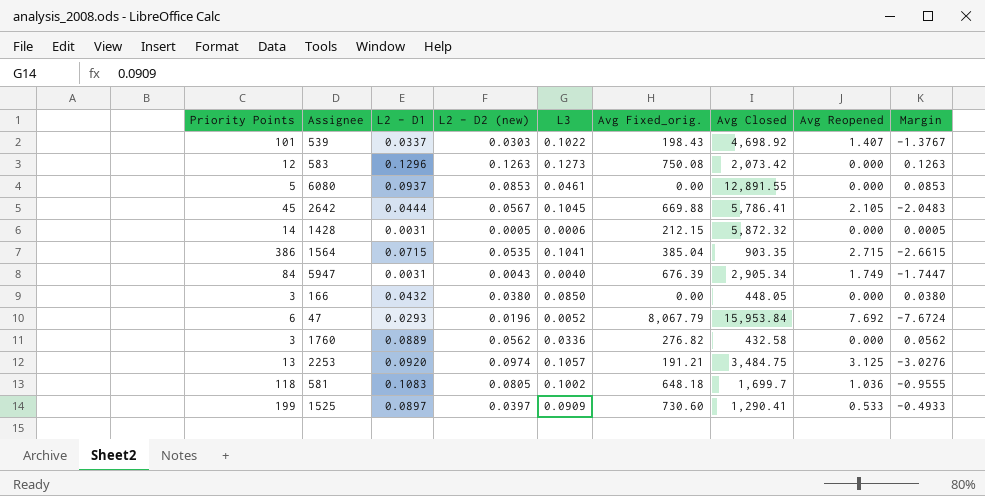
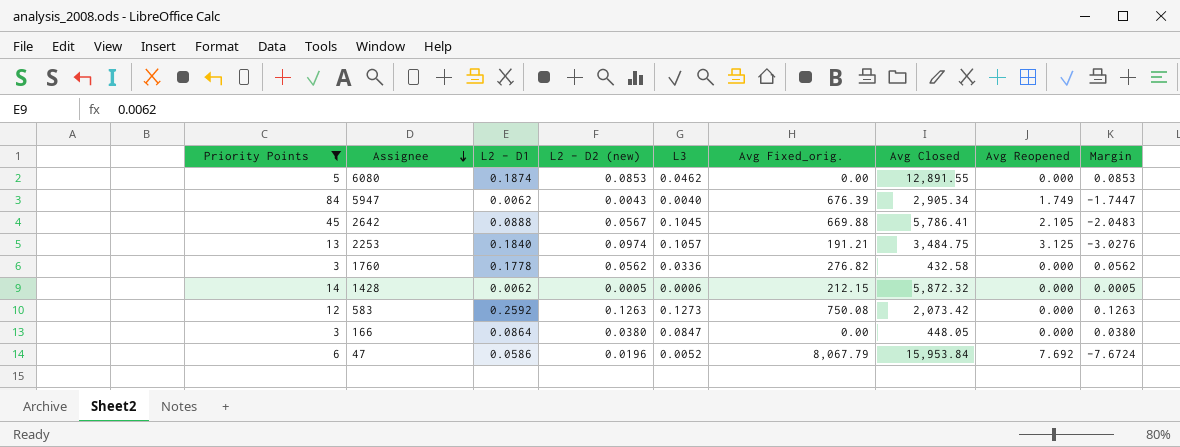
filter: none -> Priority Points <= 84
row order: none -> Assignee descending
6080 | L2 - D1: 0.0937 -> 0.1874
6080 | L3: 0.0461 -> 0.0462
5947 | L2 - D1: 0.0031 -> 0.0062
2642 | L2 - D1: 0.0444 -> 0.0888
2253 | L2 - D1: 0.0920 -> 0.1840
1760 | L2 - D1: 0.0889 -> 0.1778
1428 | L2 - D1: 0.0031 -> 0.0062
583 | L2 - D1: 0.1296 -> 0.2592
166 | L2 - D1: 0.0432 -> 0.0864
166 | L3: 0.0850 -> 0.0847
47 | L2 - D1: 0.0293 -> 0.0586

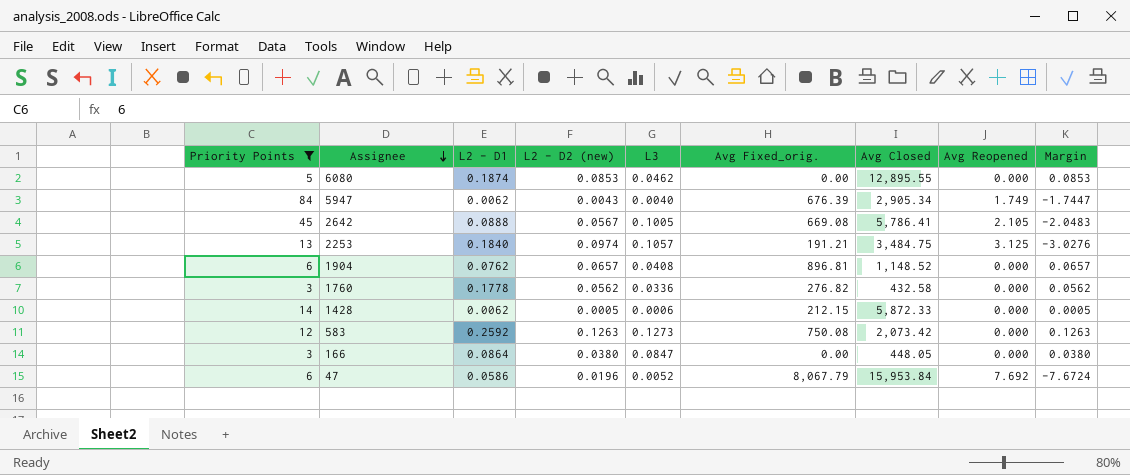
6080 | Avg Closed: 12,891.55 -> 12,895.55
2642 | L3: 0.1045 -> 0.1005
2642 | Avg Fixed_orig.: 669.88 -> 669.08
row 1904: none -> 6 | 0.0762 | 0.0657 | 0.0408 | 896.81 | 1,148.52 | 0.000 | 0.0657
1428 | Avg Closed: 5,872.32 -> 5,872.33

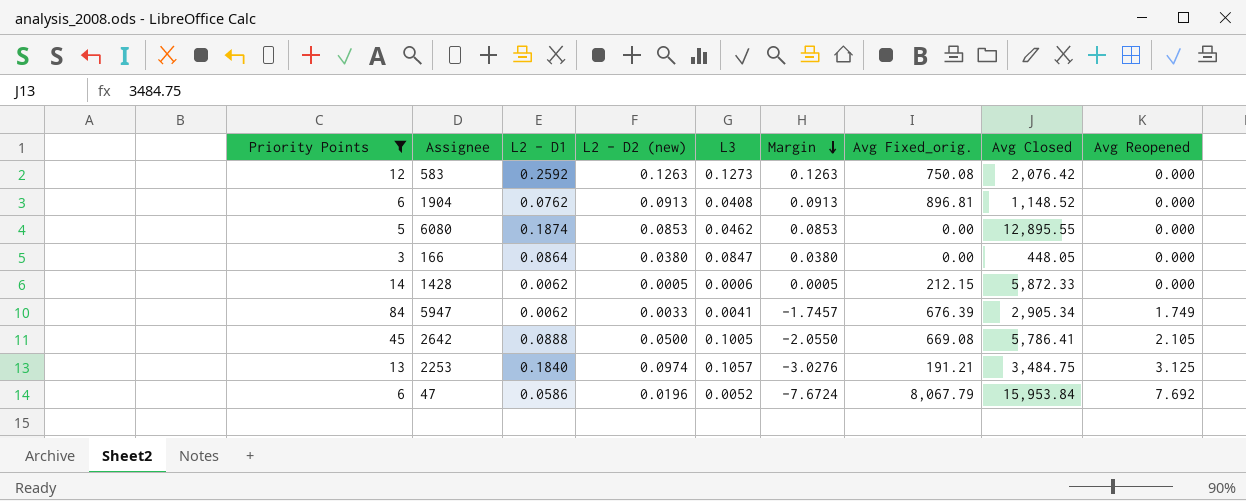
row order: Assignee descending -> Margin descending
column Margin | position: 9 -> 6
row 1760: 3 | 0.1778 | 0.0562 | 0.0336 | 276.82 | 432.58 | 0.000 | 0.0562 -> none
583 | Avg Closed: 2,073.42 -> 2,076.42
1904 | L2 - D2 (new): 0.0657 -> 0.0913
1904 | Margin: 0.0657 -> 0.0913
5947 | L2 - D2 (new): 0.0043 -> 0.0033
5947 | L3: 0.0040 -> 0.0041
5947 | Margin: -1.7447 -> -1.7457
2642 | L2 - D2 (new): 0.0567 -> 0.0500
2642 | Margin: -2.0483 -> -2.0550

